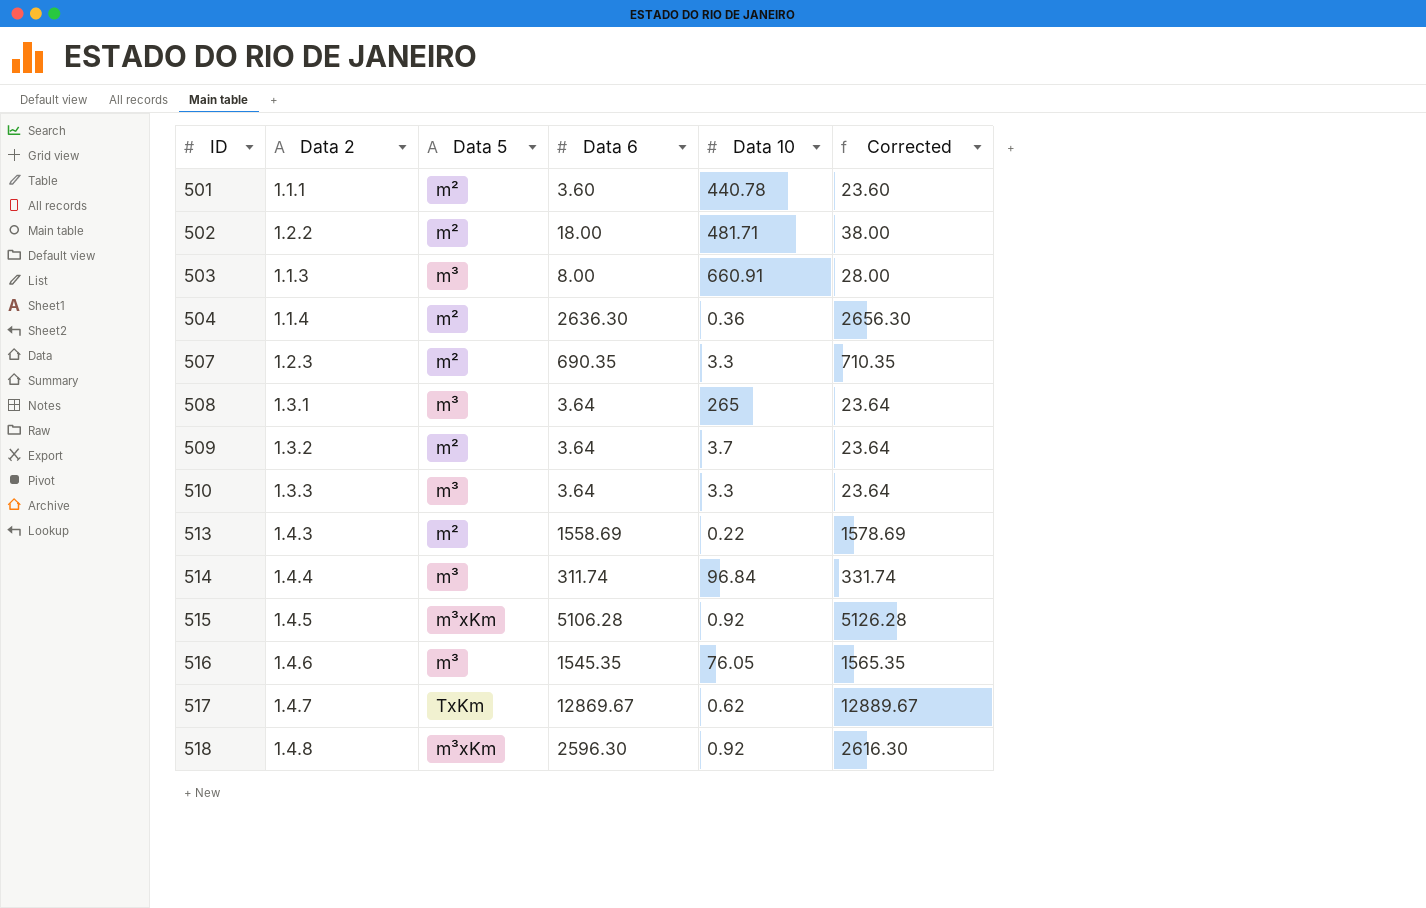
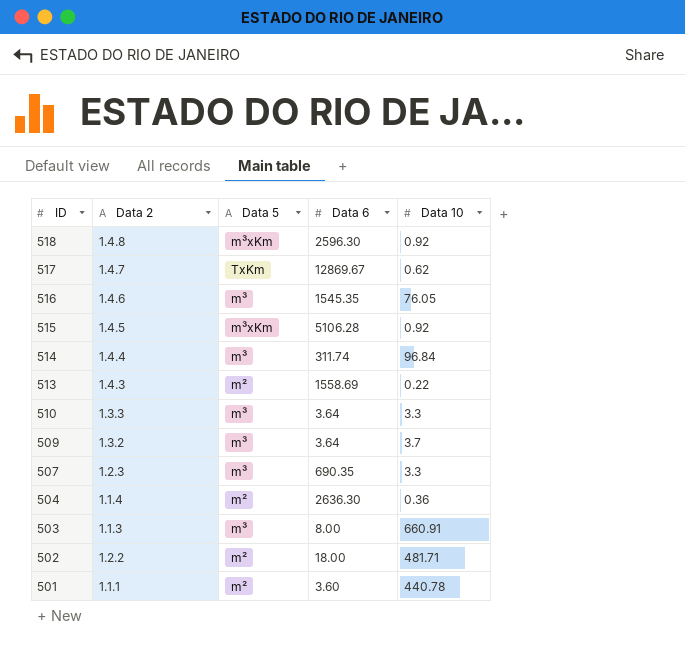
row order: ID ascending -> ID descending
column Corrected | formula: [Data 6] + 20 -> none
row 508: 1.3.1 | m³ | 3.64 | 265 | 23.64 -> none
509 | Data 5: m² -> m³
507 | Data 5: m² -> m³

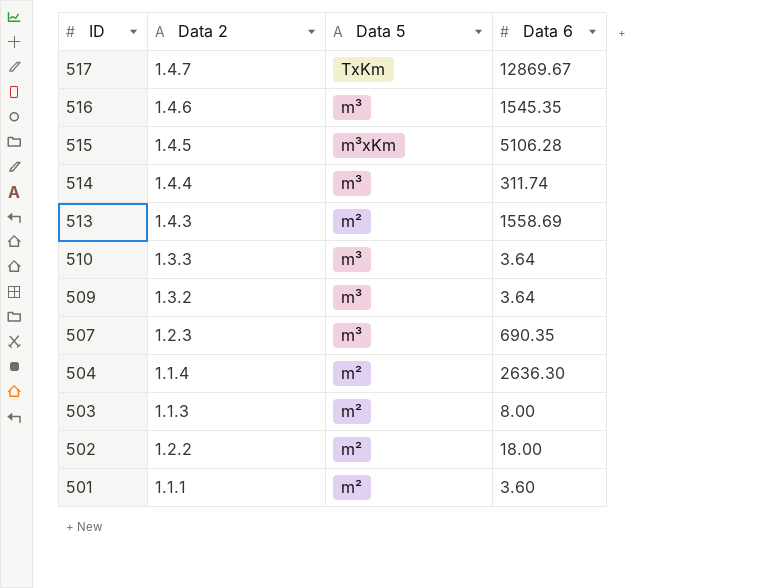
column Data 10 | position: 5 -> none
row 518: 1.4.8 | m³xKm | 2596.30 | 0.92 -> none
503 | Data 5: m³ -> m²

